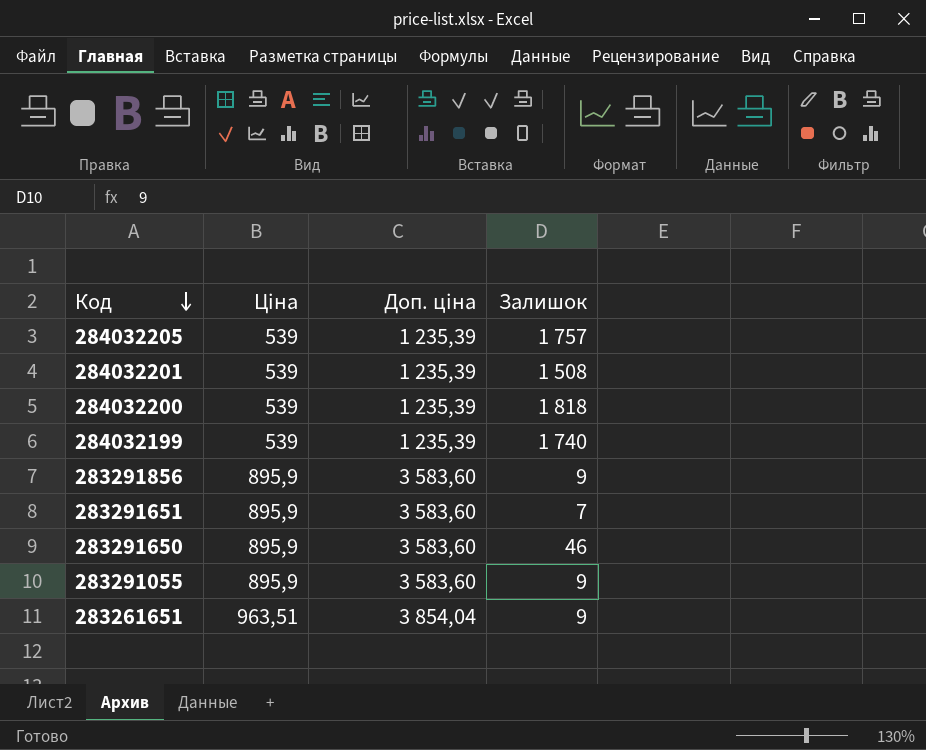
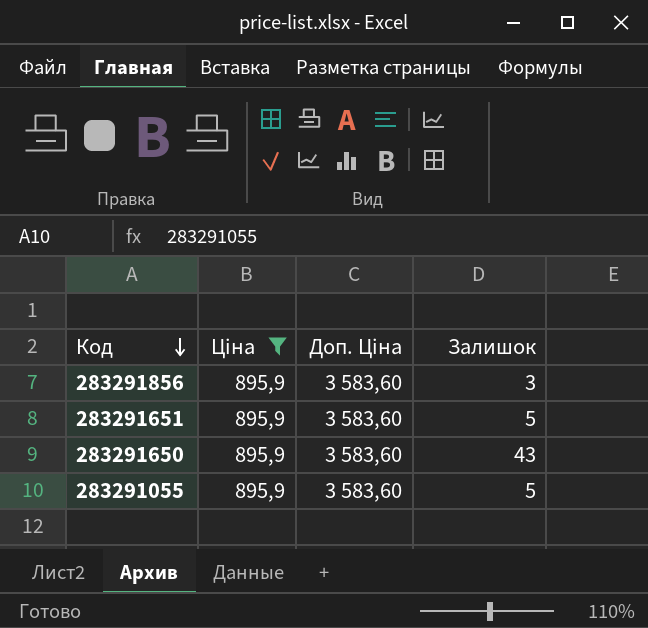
filter: none -> Ціна = 895,9
column name: Доп. ціна -> Доп. Ціна
283291856 | Залишок: 9 -> 3
283291651 | Залишок: 7 -> 5
283291650 | Залишок: 46 -> 43
283291055 | Залишок: 9 -> 5

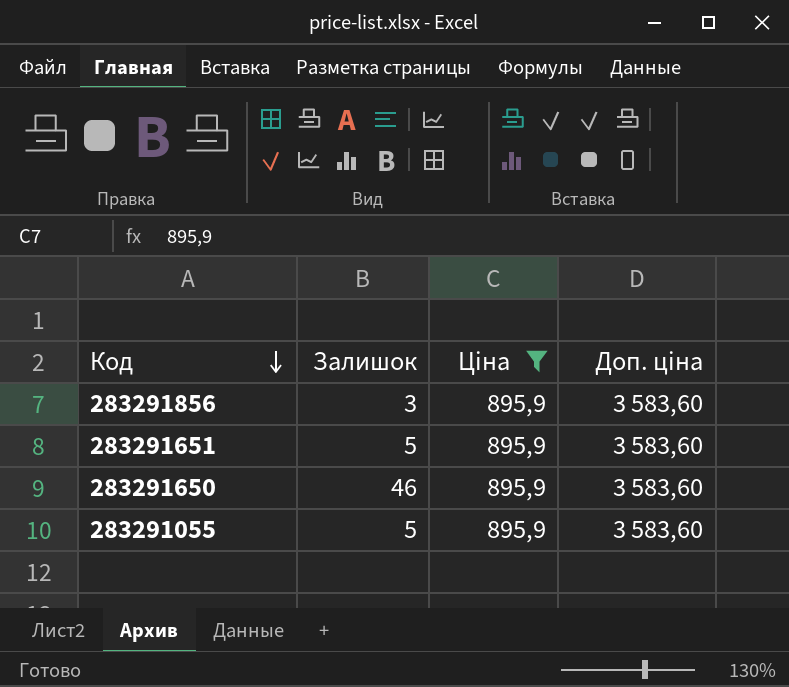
column Залишок | position: 4 -> 2
column name: Доп. Ціна -> Доп. ціна
283291650 | Залишок: 43 -> 46

